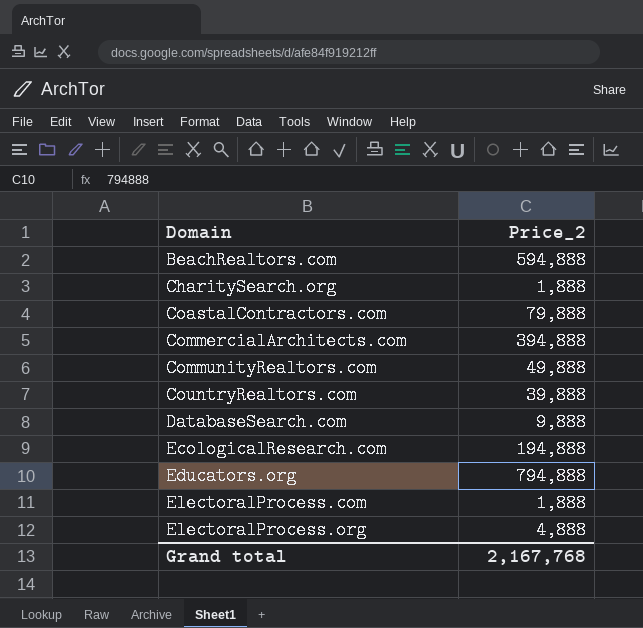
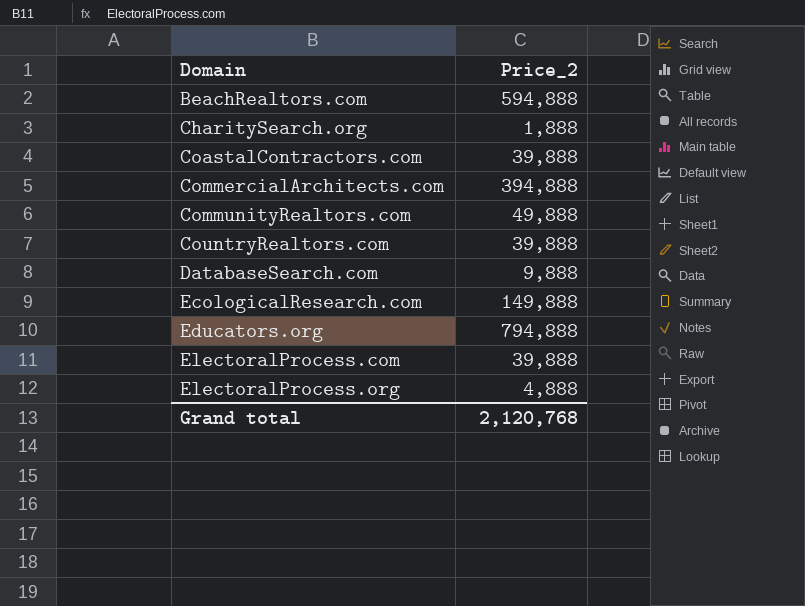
CoastalContractors.com | Price_2: 79,888 -> 39,888
EcologicalResearch.com | Price_2: 194,888 -> 149,888
ElectoralProcess.com | Price_2: 1,888 -> 39,888
Grand total | Price_2: 2,167,768 -> 2,120,768

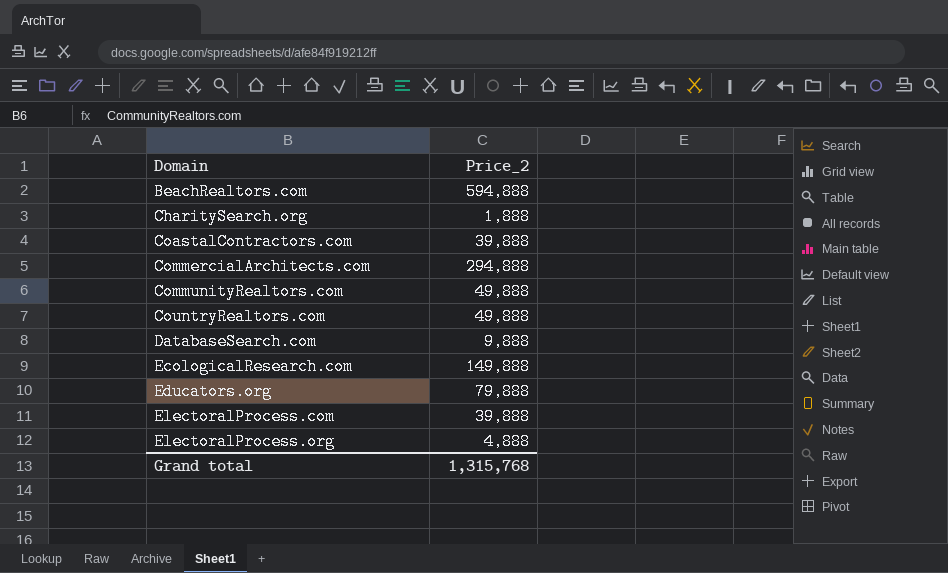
CommercialArchitects.com | Price_2: 394,888 -> 294,888
CountryRealtors.com | Price_2: 39,888 -> 49,888
Educators.org | Price_2: 794,888 -> 79,888
Grand total | Price_2: 2,120,768 -> 1,315,768

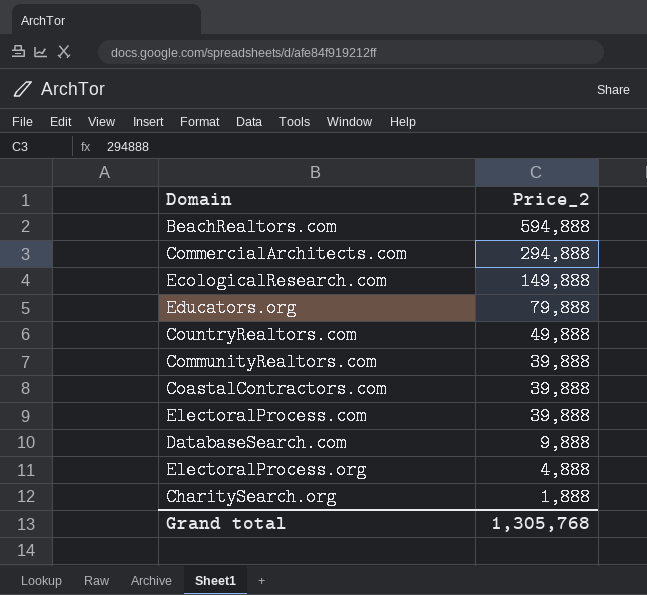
row order: Domain ascending -> Price_2 descending
CommunityRealtors.com | Price_2: 49,888 -> 39,888
Grand total | Price_2: 1,315,768 -> 1,305,768

